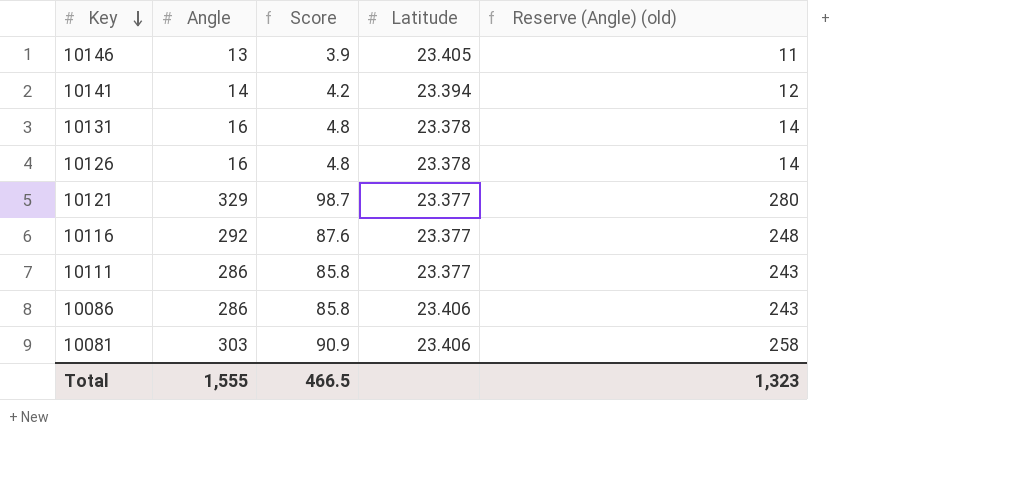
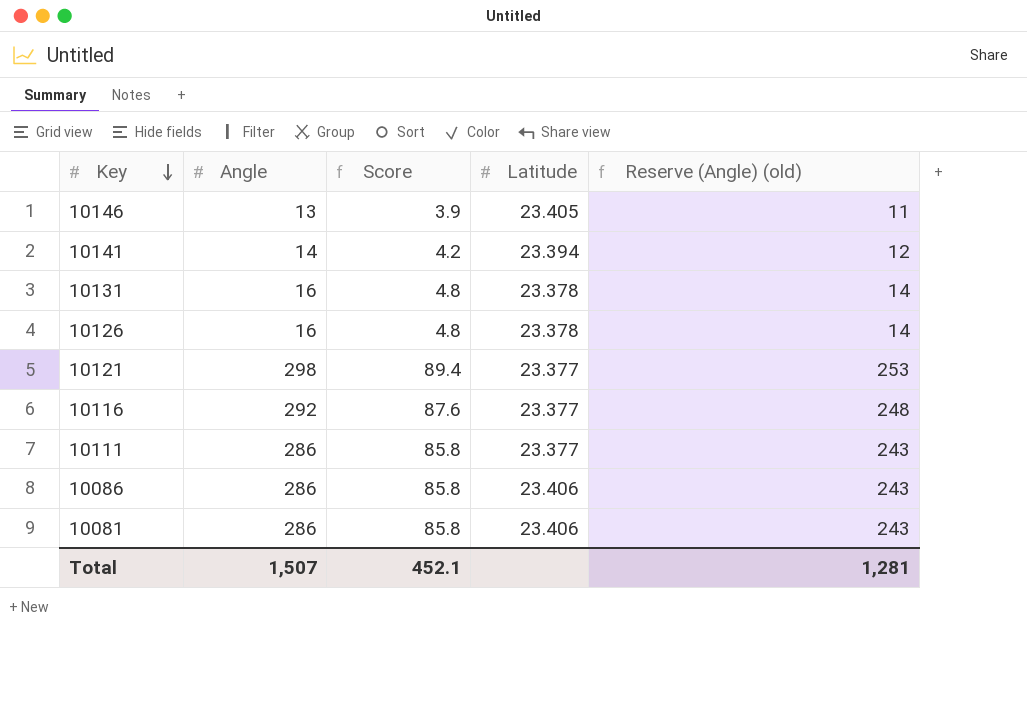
10121 | Angle: 329 -> 298
10121 | Score: 98.7 -> 89.4
10121 | Reserve (Angle) (old): 280 -> 253
10081 | Angle: 303 -> 286
10081 | Score: 90.9 -> 85.8
10081 | Reserve (Angle) (old): 258 -> 243
Total | Angle: 1,555 -> 1,507
Total | Score: 466.5 -> 452.1
Total | Reserve (Angle) (old): 1,323 -> 1,281

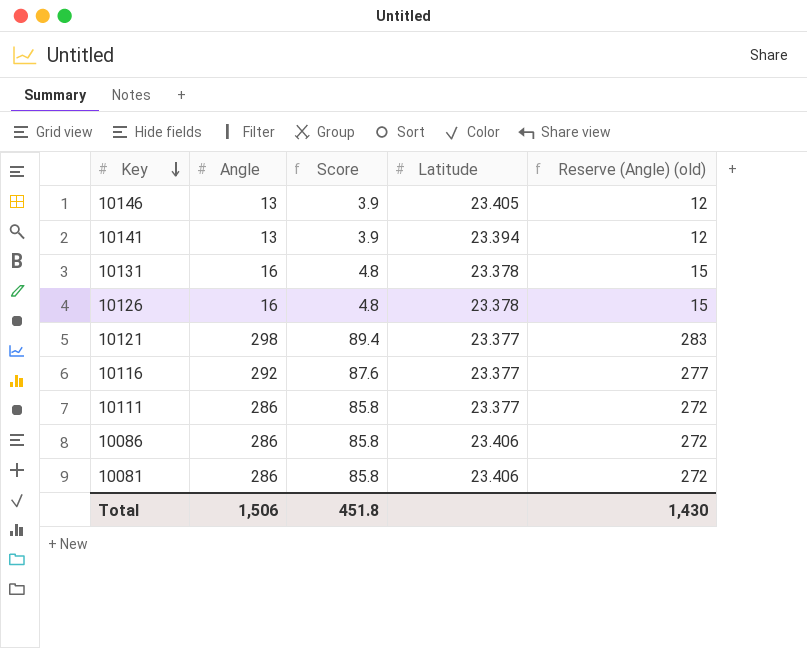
column Reserve (Angle) (old) | formula: [Angle] * 0.85 -> [Angle] * 0.95
10141 | Angle: 14 -> 13
10141 | Score: 4.2 -> 3.9
Total | Angle: 1,507 -> 1,506
Total | Score: 452.1 -> 451.8
Total | Reserve (Angle) (old): 1,281 -> 1,430

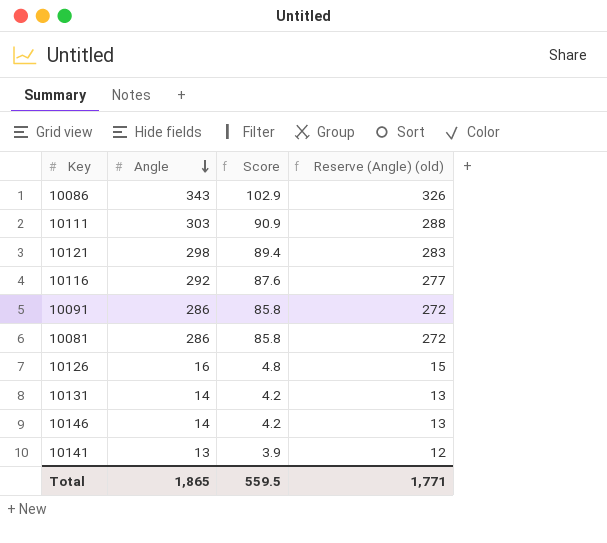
row order: Key descending -> Angle descending
column Latitude | position: 4 -> none
10086 | Angle: 286 -> 343
10086 | Score: 85.8 -> 102.9
10086 | Reserve (Angle) (old): 272 -> 326
10111 | Angle: 286 -> 303
10111 | Score: 85.8 -> 90.9
10111 | Reserve (Angle) (old): 272 -> 288
row 10091: none -> 286 | 85.8 | 272
10131 | Angle: 16 -> 14
10131 | Score: 4.8 -> 4.2
10131 | Reserve (Angle) (old): 15 -> 13
10146 | Angle: 13 -> 14
10146 | Score: 3.9 -> 4.2
10146 | Reserve (Angle) (old): 12 -> 13
Total | Angle: 1,506 -> 1,865
Total | Score: 451.8 -> 559.5
Total | Reserve (Angle) (old): 1,430 -> 1,771

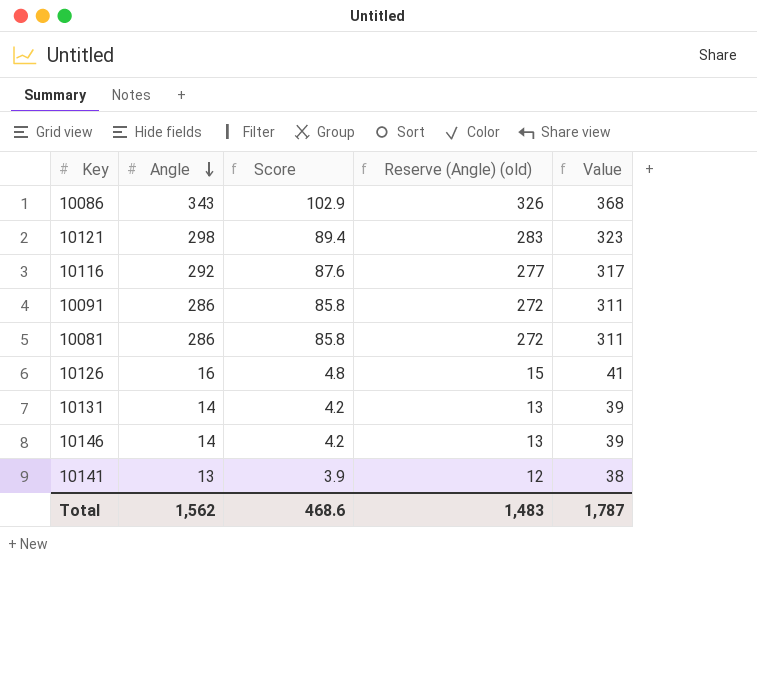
column Value | formula: none -> [Angle] + 25
row 10111: 303 | 90.9 | 288 -> none
Total | Angle: 1,865 -> 1,562
Total | Score: 559.5 -> 468.6
Total | Reserve (Angle) (old): 1,771 -> 1,483

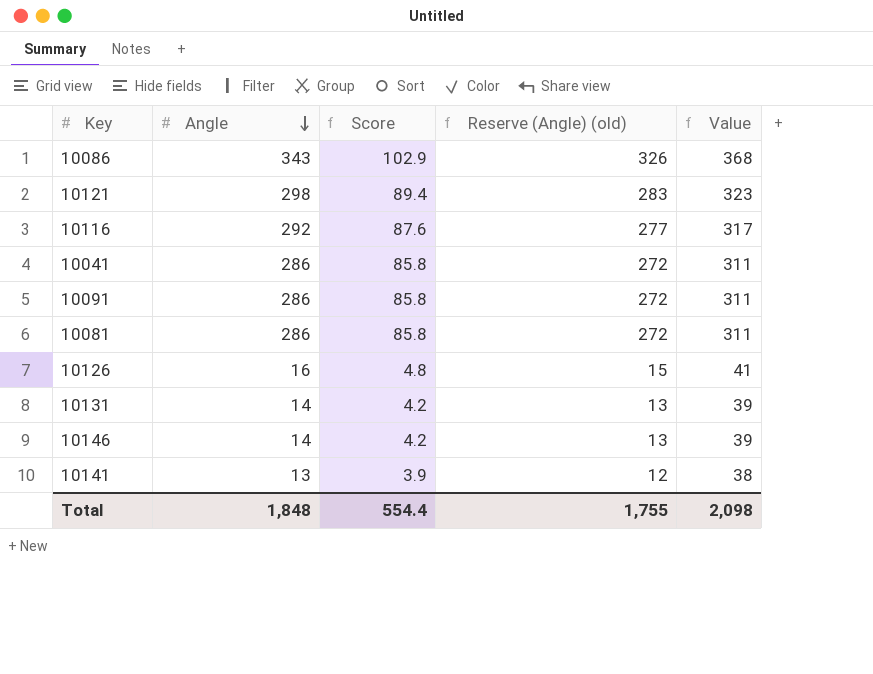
row 10041: none -> 286 | 85.8 | 272 | 311
Total | Angle: 1,562 -> 1,848
Total | Score: 468.6 -> 554.4
Total | Reserve (Angle) (old): 1,483 -> 1,755
Total | Value: 1,787 -> 2,098

